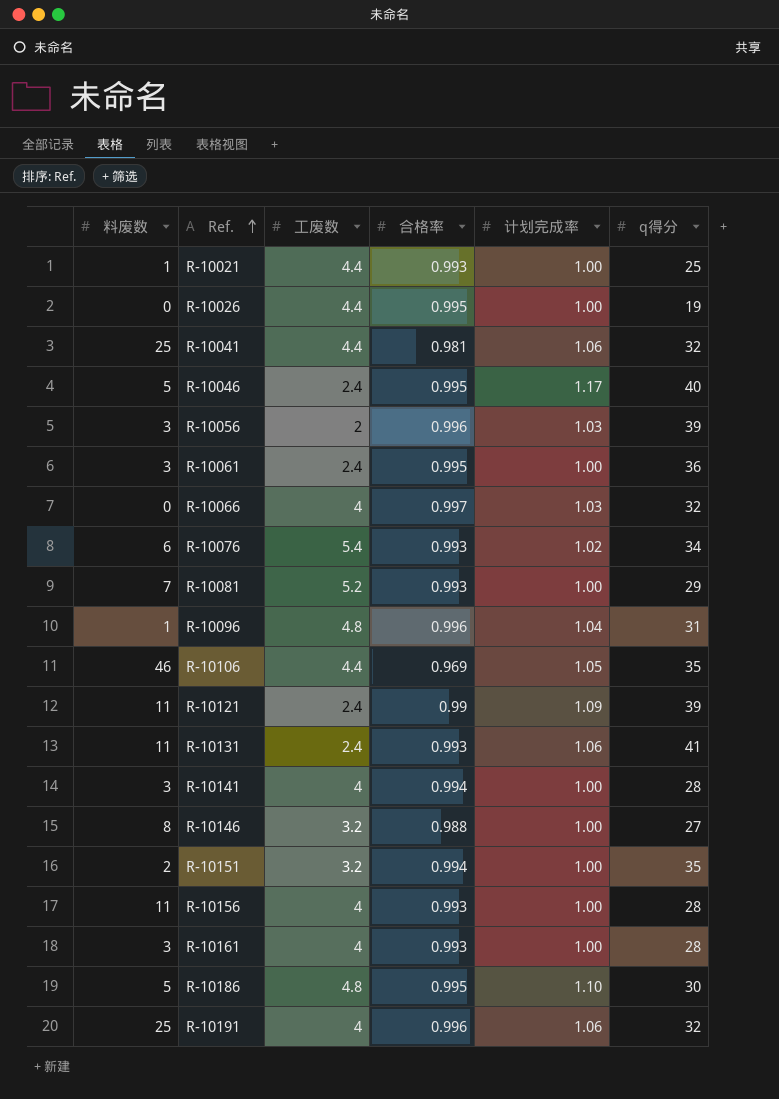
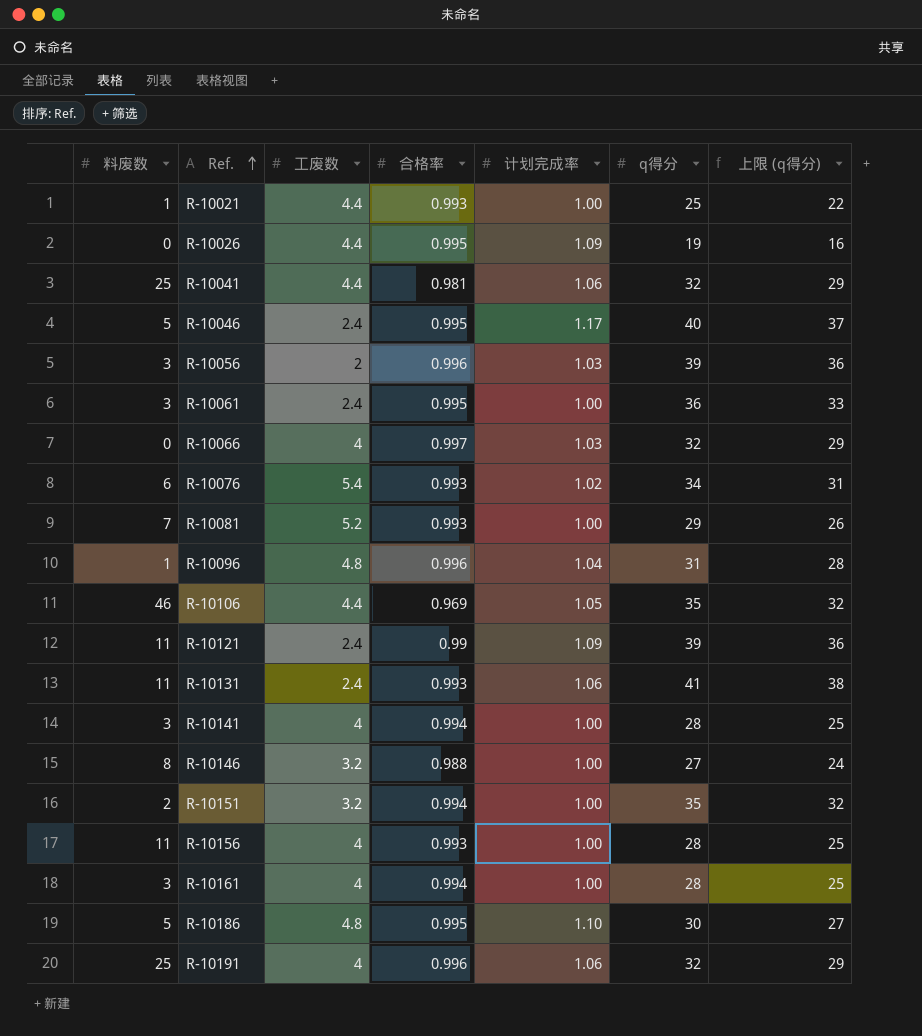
column 上限 (q得分) | formula: none -> [q得分] - 3
R-10026 | 计划完成率: 1.00 -> 1.09
R-10161 | 合格率: 0.993 -> 0.994

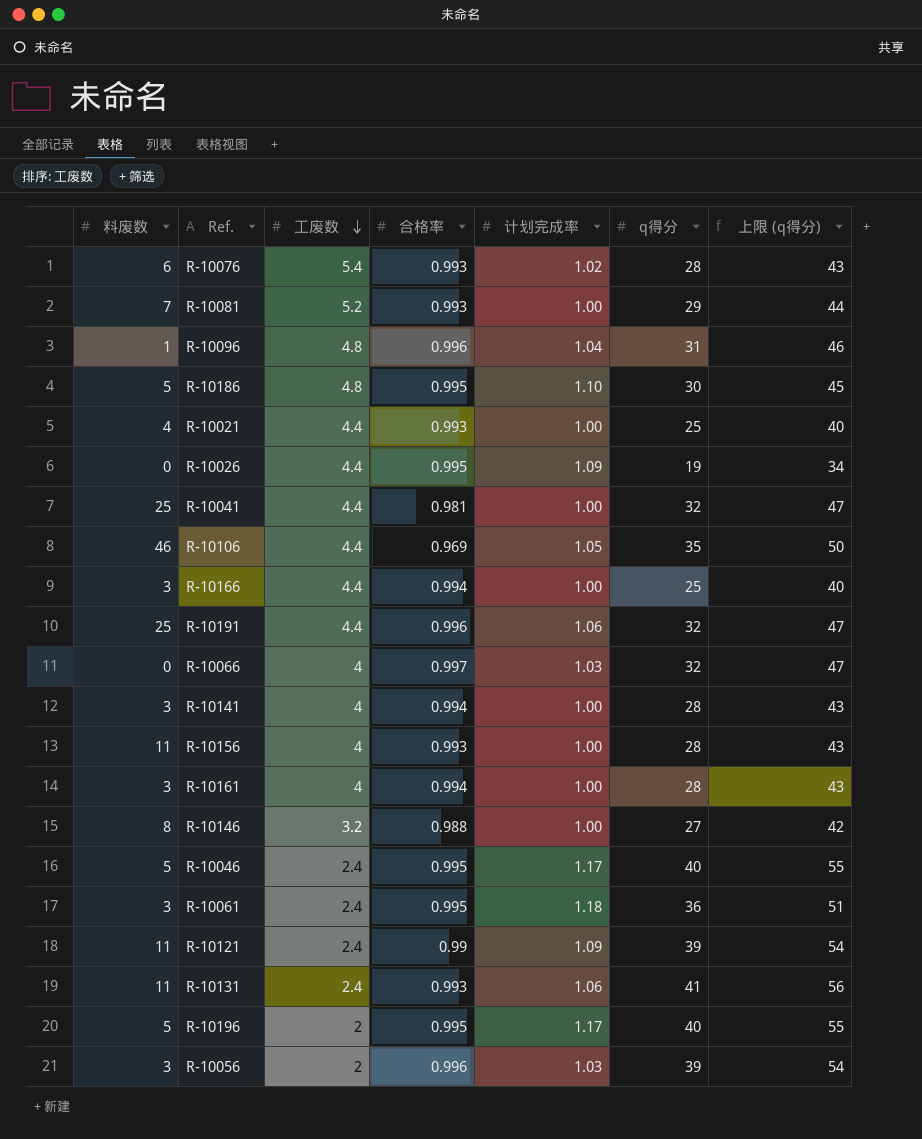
row order: Ref. ascending -> 工废数 descending
column 上限 (q得分) | formula: [q得分] - 3 -> [q得分] + 15
row R-10151: 2 | 3.2 | 0.994 | 1.00 | 35 | 32 -> none
R-10076 | q得分: 34 -> 28
R-10021 | 料废数: 1 -> 4
R-10041 | 计划完成率: 1.06 -> 1.00
row R-10166: none -> 3 | 4.4 | 0.994 | 1.00 | 25 | 40
R-10191 | 工废数: 4 -> 4.4
R-10061 | 计划完成率: 1.00 -> 1.18
row R-10196: none -> 5 | 2 | 0.995 | 1.17 | 40 | 55

